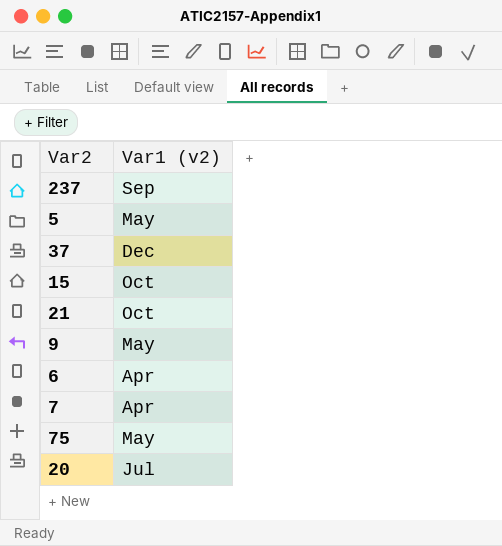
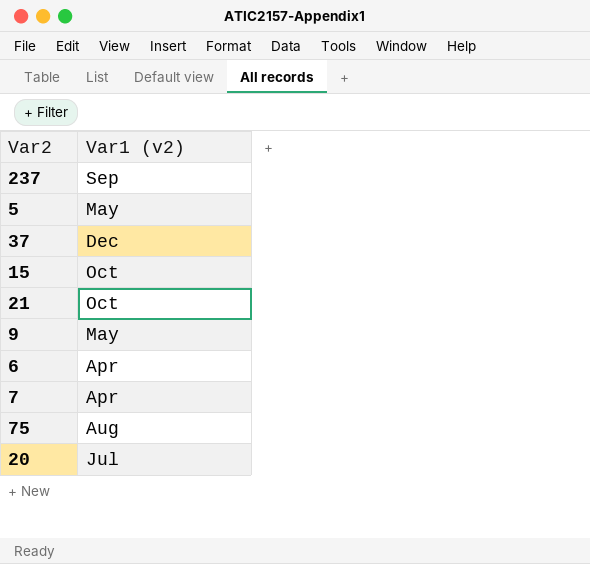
75 | Var1 (v2): May -> Aug

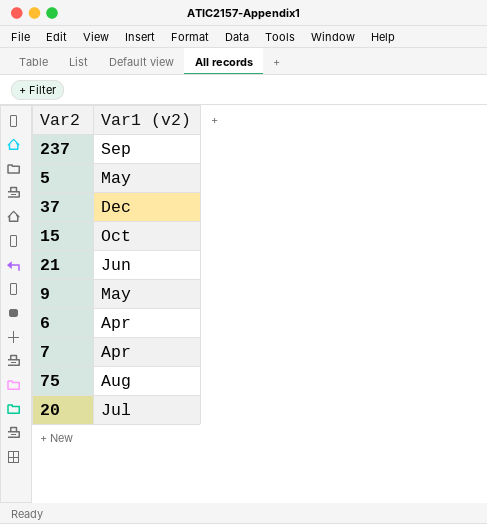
21 | Var1 (v2): Oct -> Jun

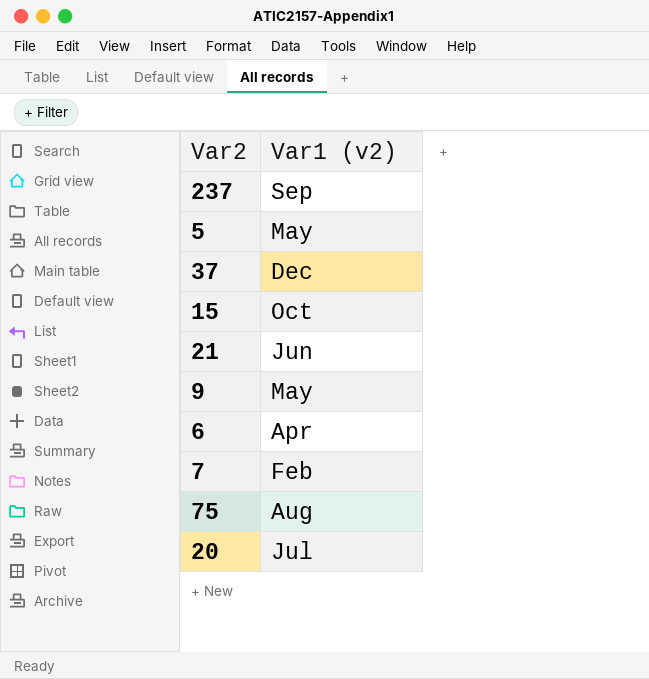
7 | Var1 (v2): Apr -> Feb

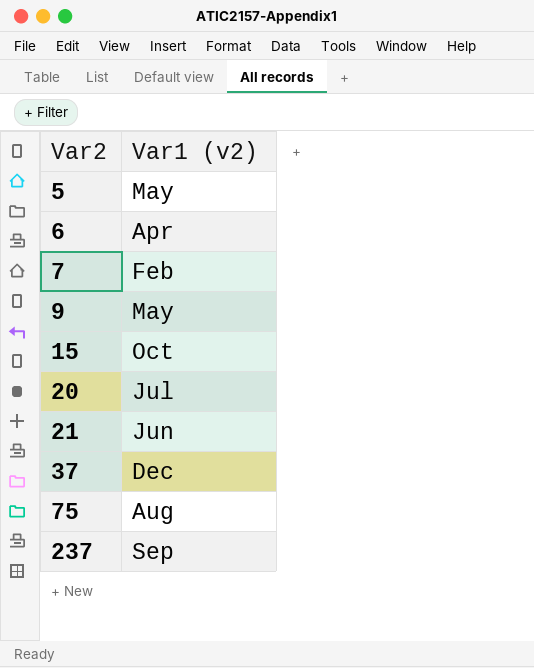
row order: none -> Var2 ascending

